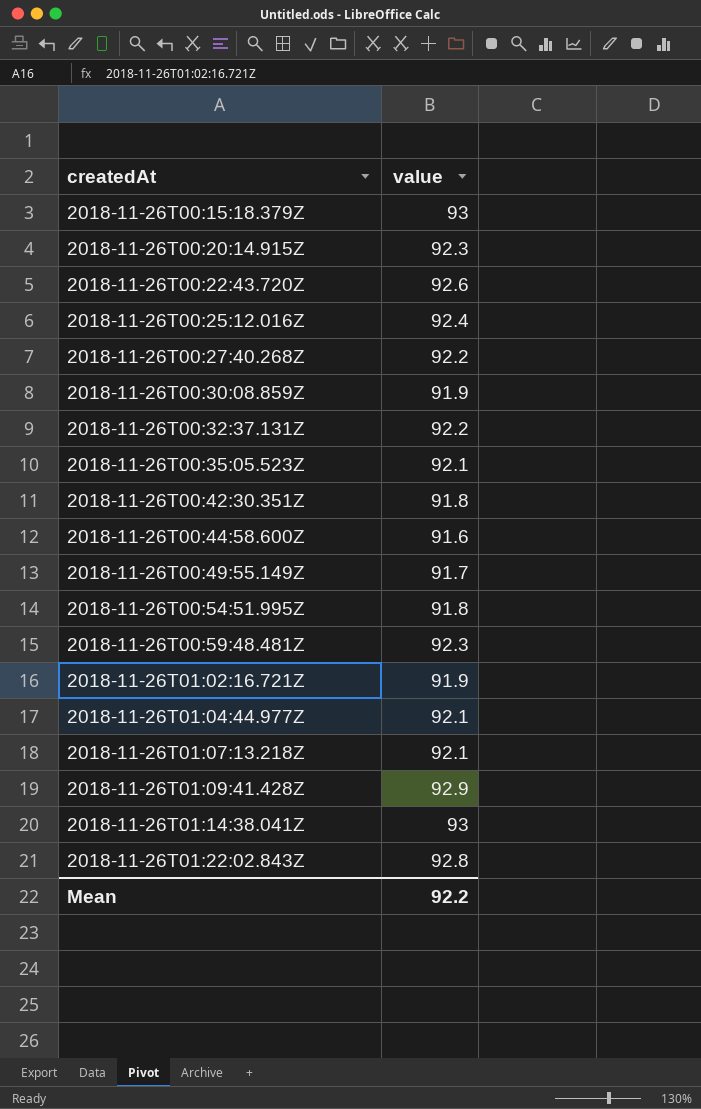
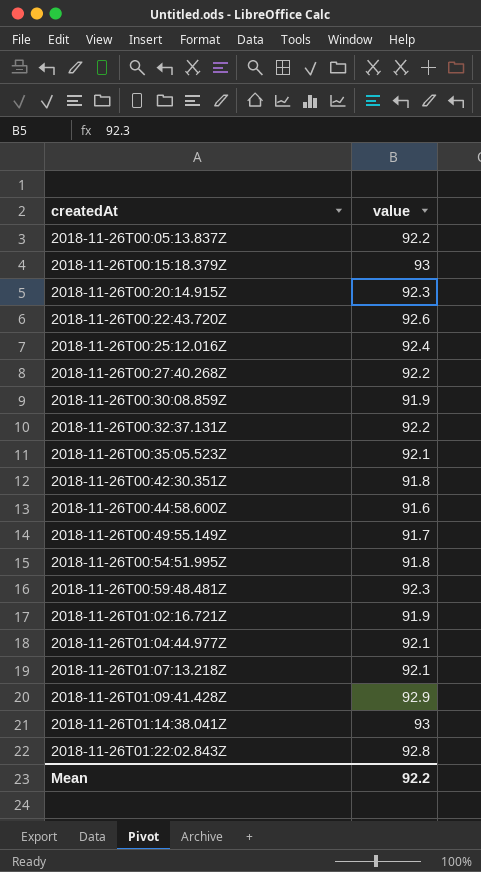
row 2018-11-26T00:05:13.837Z: none -> 92.2

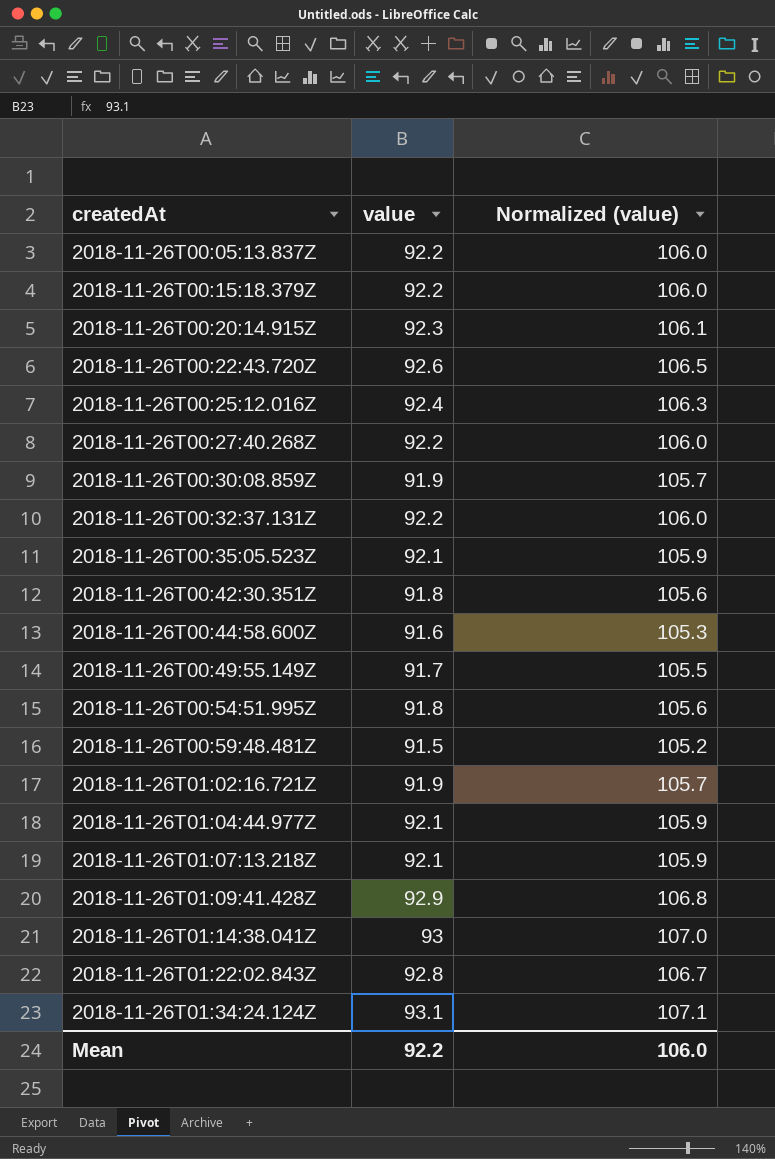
column Normalized (value) | formula: none -> [value] * 1.15
2018-11-26T00:15:18.379Z | value: 93 -> 92.2
2018-11-26T00:59:48.481Z | value: 92.3 -> 91.5
row 2018-11-26T01:34:24.124Z: none -> 93.1 | 107.1

